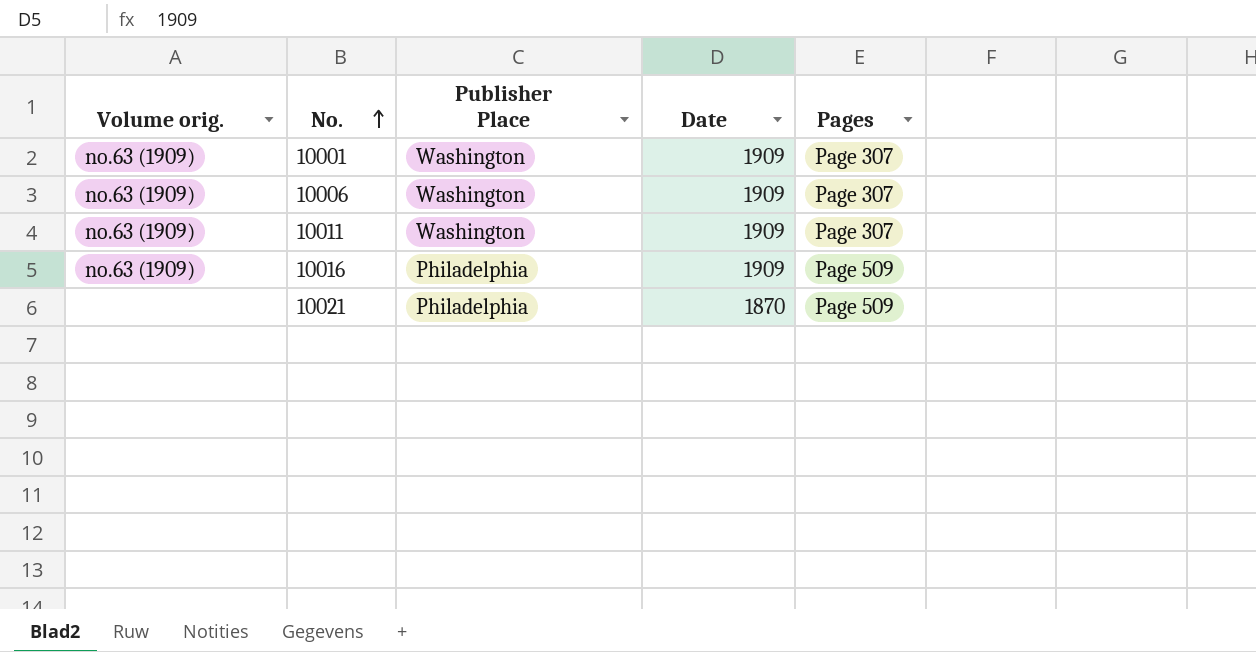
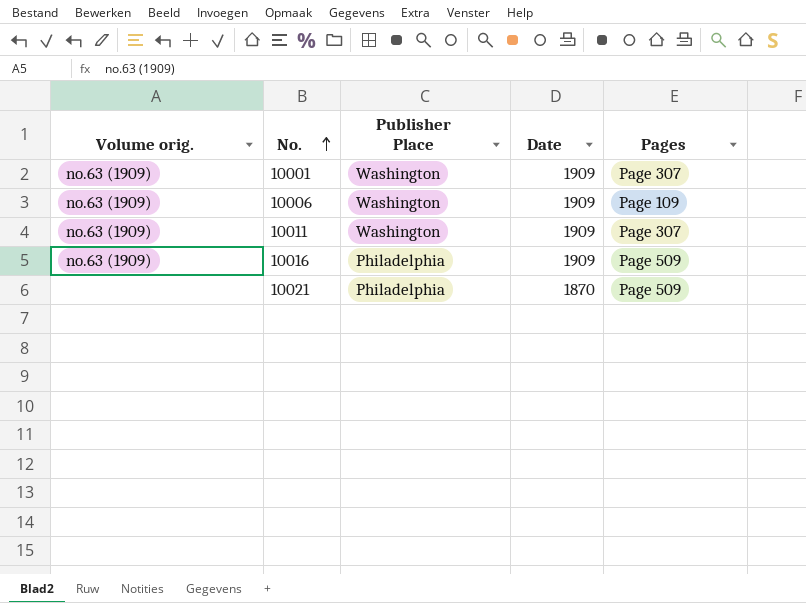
10006 | Pages: Page 307 -> Page 109

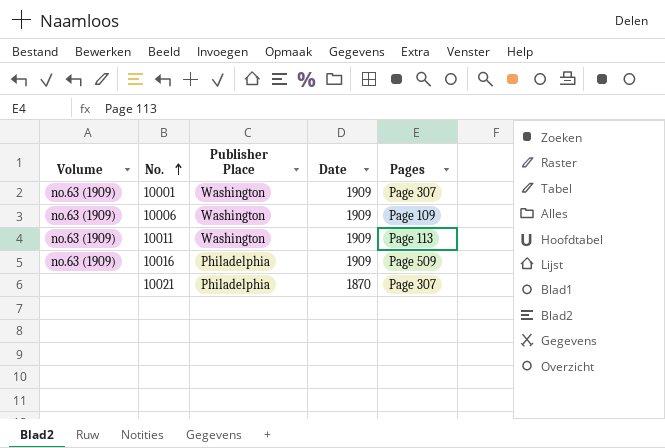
column name: Volume orig. -> Volume
10011 | Pages: Page 307 -> Page 113
10021 | Pages: Page 509 -> Page 307

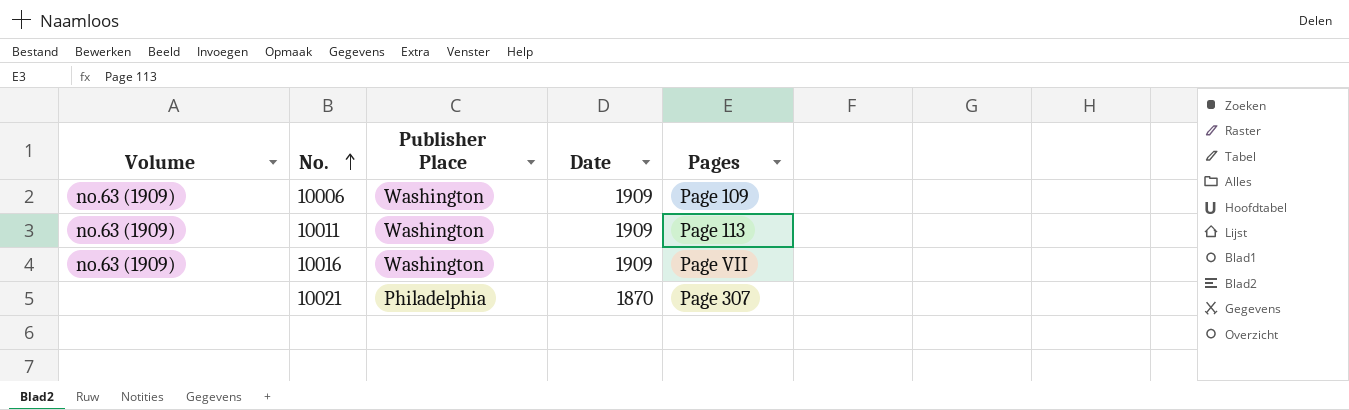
row 10001: no.63 (1909) | Washington | 1909 | Page 307 -> none
10016 | Publisher Place: Philadelphia -> Washington
10016 | Pages: Page 509 -> Page VII

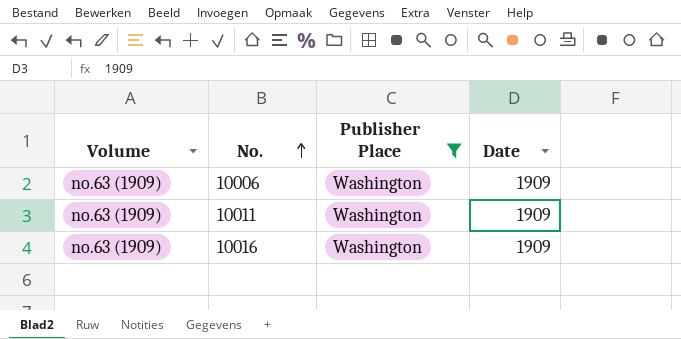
filter: none -> Publisher Place = Washington
column Pages | position: 5 -> none

